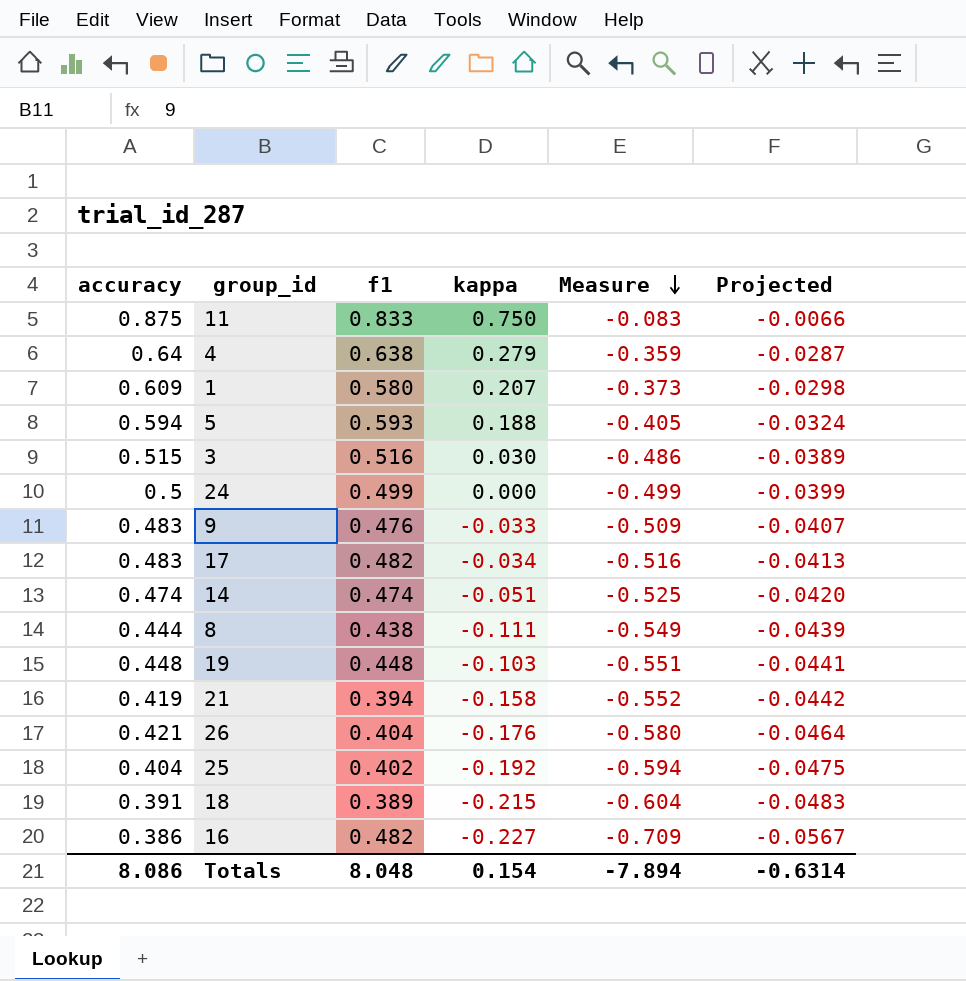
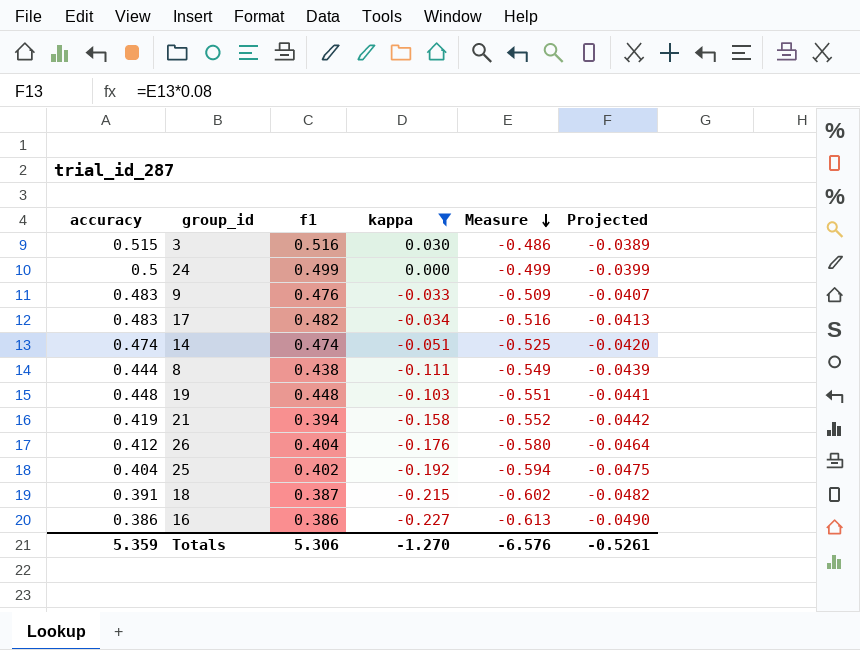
filter: none -> kappa <= 0.030
26 | accuracy: 0.421 -> 0.412
18 | f1: 0.389 -> 0.387
18 | Measure: -0.604 -> -0.602
18 | Projected: -0.0483 -> -0.0482
16 | f1: 0.482 -> 0.386
16 | Measure: -0.709 -> -0.613
16 | Projected: -0.0567 -> -0.0490
Totals | accuracy: 8.086 -> 5.359
Totals | f1: 8.048 -> 5.306
Totals | kappa: 0.154 -> -1.270
Totals | Measure: -7.894 -> -6.576
Totals | Projected: -0.6314 -> -0.5261

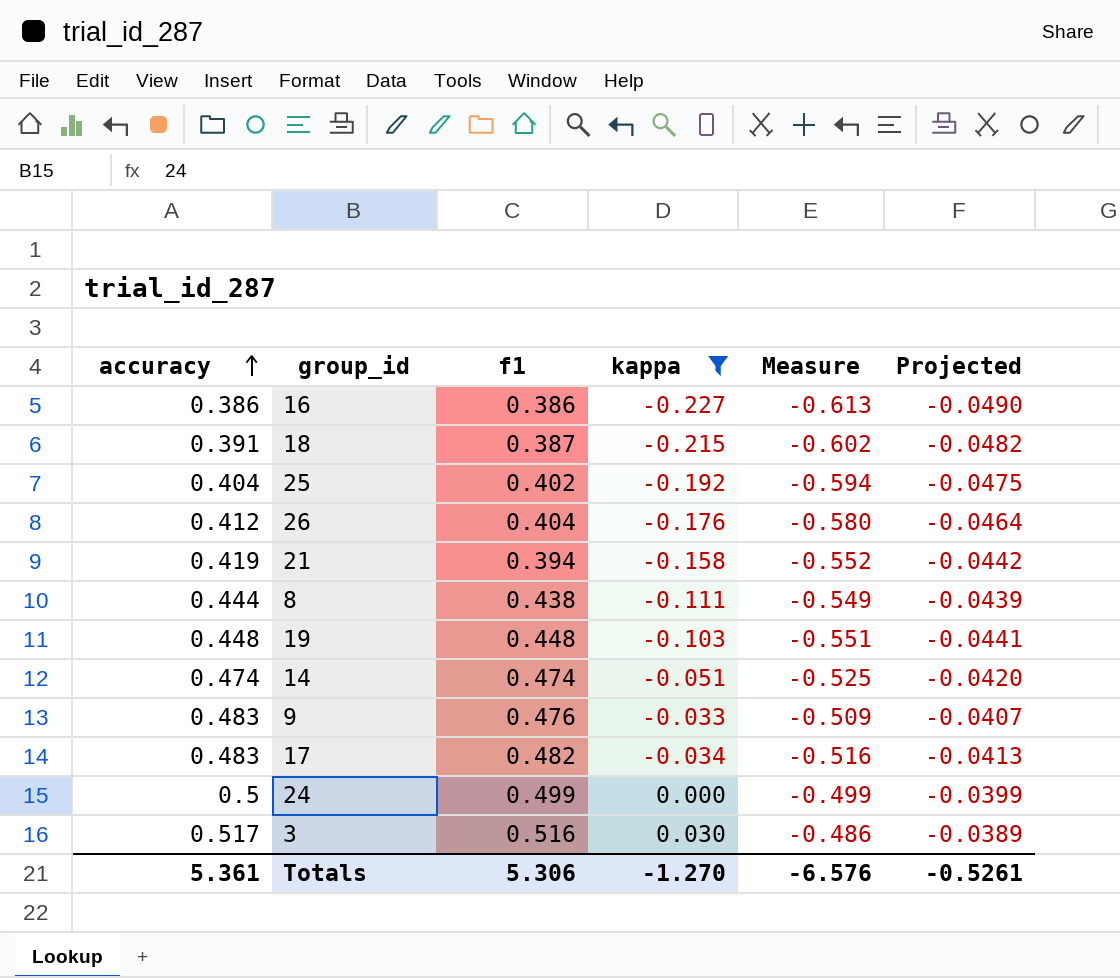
row order: Measure descending -> accuracy ascending
3 | accuracy: 0.515 -> 0.517
Totals | accuracy: 5.359 -> 5.361

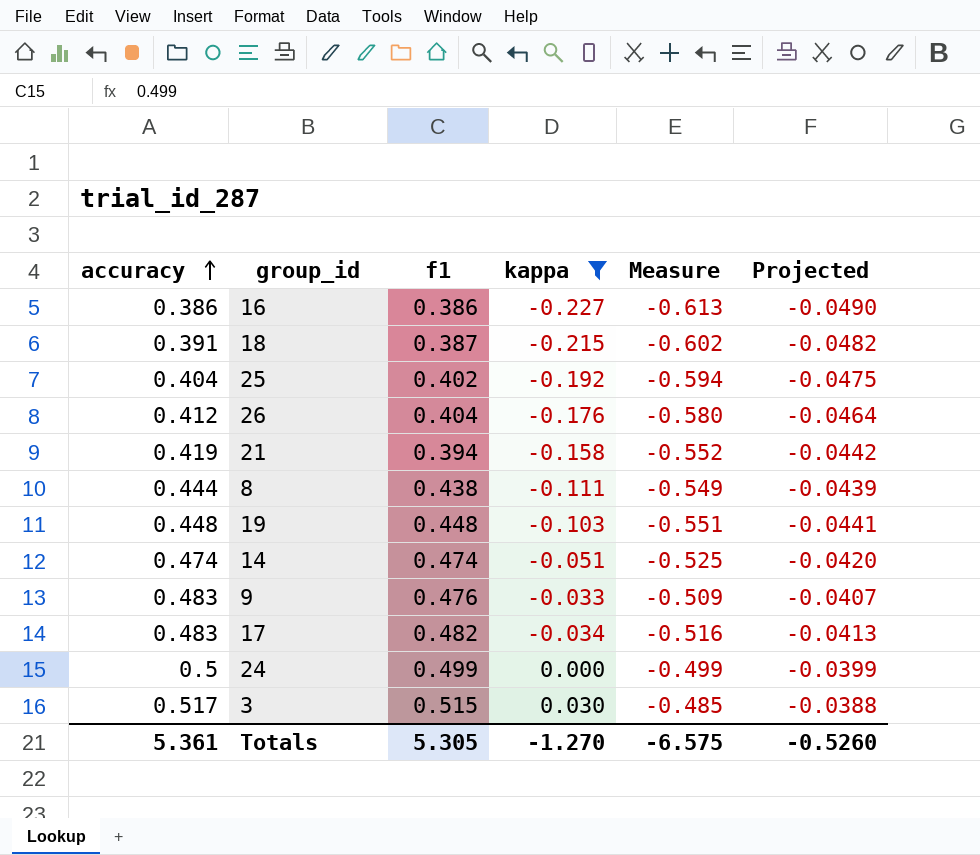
3 | f1: 0.516 -> 0.515
3 | Measure: -0.486 -> -0.485
3 | Projected: -0.0389 -> -0.0388
Totals | f1: 5.306 -> 5.305
Totals | Measure: -6.576 -> -6.575
Totals | Projected: -0.5261 -> -0.5260

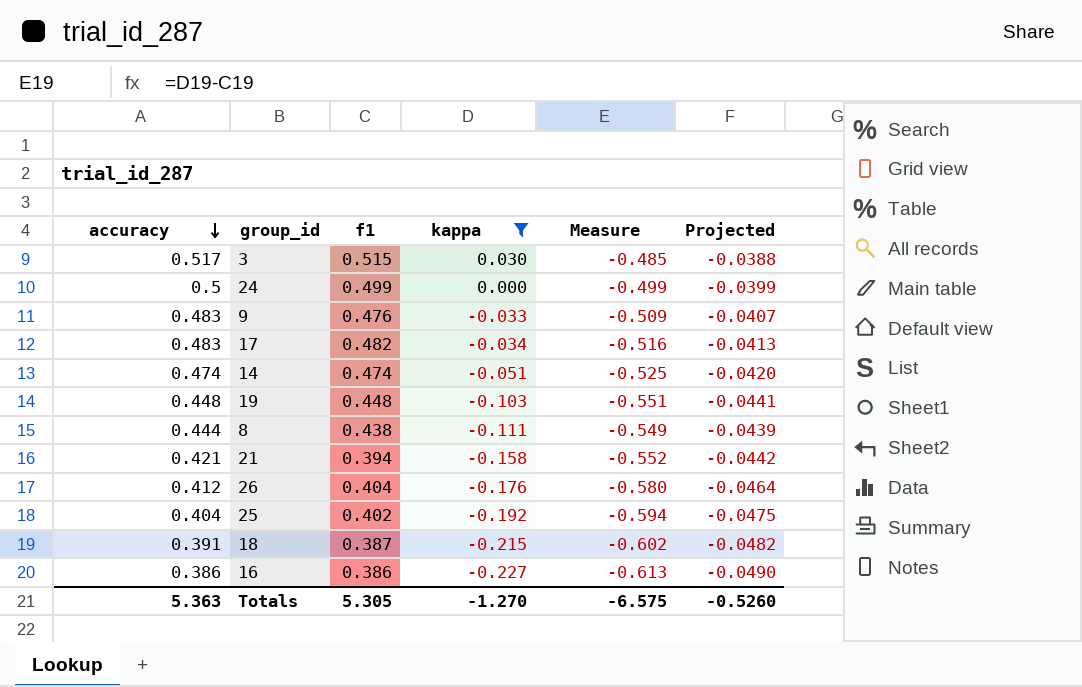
row order: accuracy ascending -> accuracy descending
21 | accuracy: 0.419 -> 0.421
Totals | accuracy: 5.361 -> 5.363

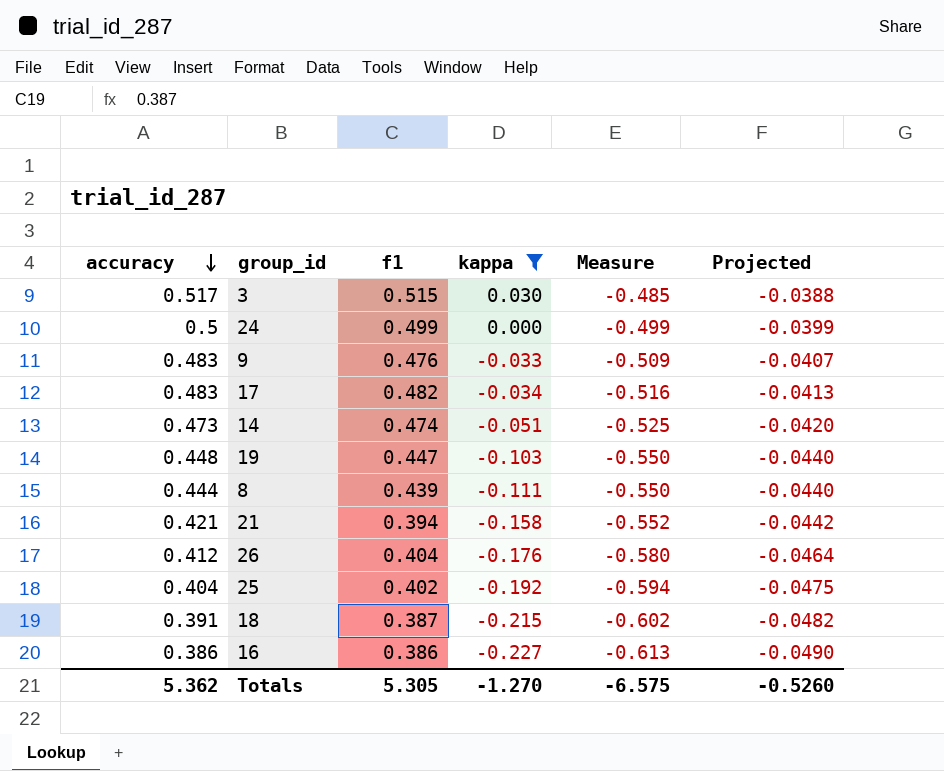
14 | accuracy: 0.474 -> 0.473
19 | f1: 0.448 -> 0.447
19 | Measure: -0.551 -> -0.550
19 | Projected: -0.0441 -> -0.0440
8 | f1: 0.438 -> 0.439
8 | Measure: -0.549 -> -0.550
8 | Projected: -0.0439 -> -0.0440
Totals | accuracy: 5.363 -> 5.362

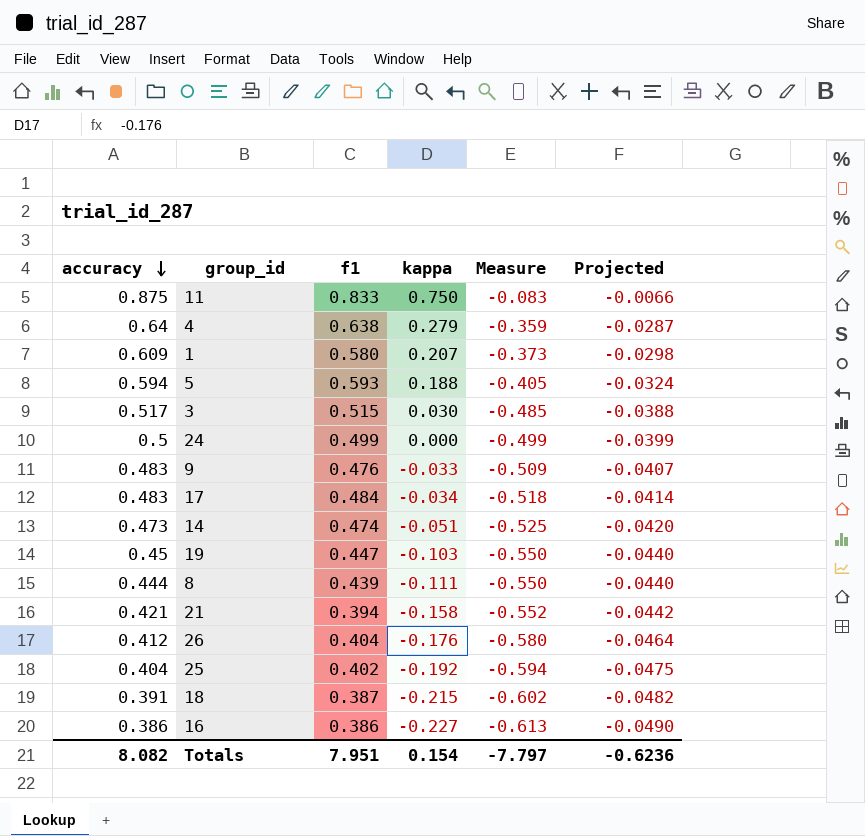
filter: kappa <= 0.030 -> none
17 | f1: 0.482 -> 0.484
17 | Measure: -0.516 -> -0.518
17 | Projected: -0.0413 -> -0.0414
19 | accuracy: 0.448 -> 0.45
Totals | accuracy: 5.362 -> 8.082
Totals | f1: 5.305 -> 7.951
Totals | kappa: -1.270 -> 0.154
Totals | Measure: -6.575 -> -7.797
Totals | Projected: -0.5260 -> -0.6236

